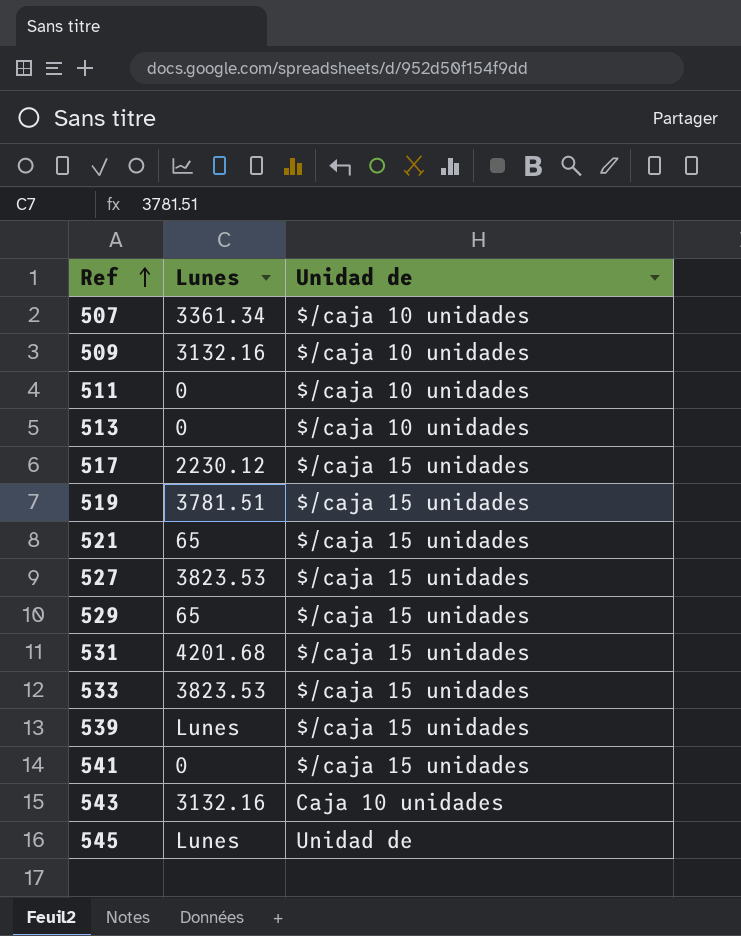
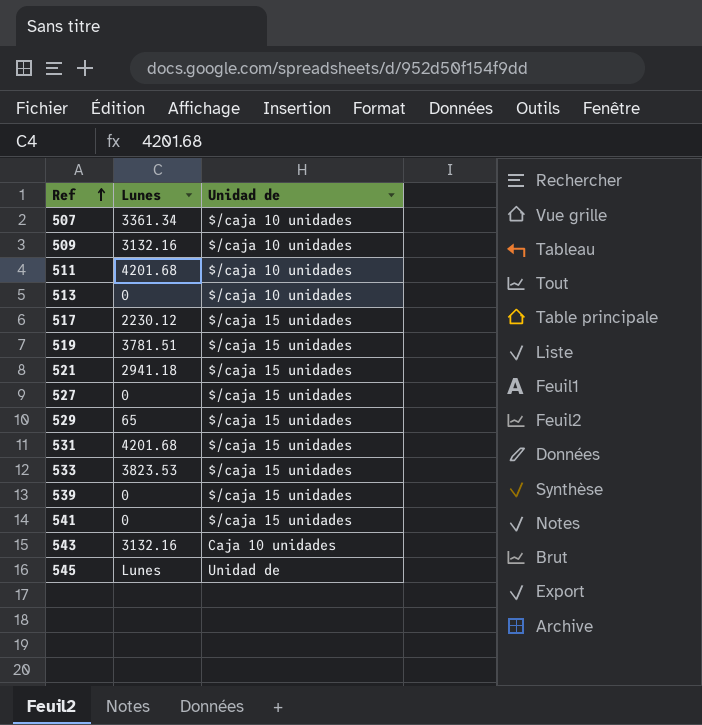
511 | Lunes: 0 -> 4201.68
521 | Lunes: 65 -> 2941.18
527 | Lunes: 3823.53 -> 0
539 | Lunes: Lunes -> 0

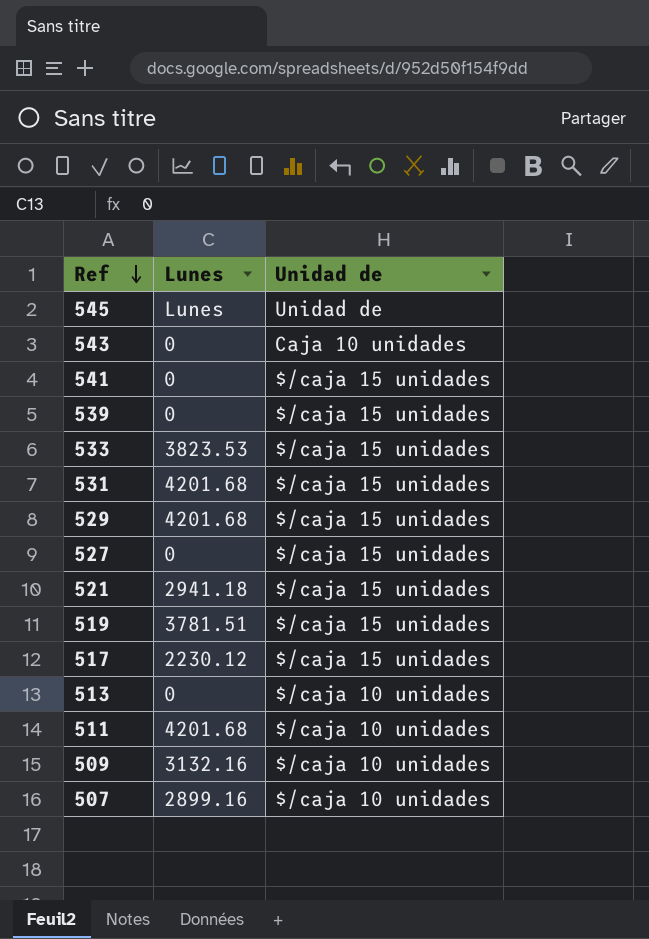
row order: Ref ascending -> Ref descending
543 | Lunes: 3132.16 -> 0
529 | Lunes: 65 -> 4201.68
507 | Lunes: 3361.34 -> 2899.16

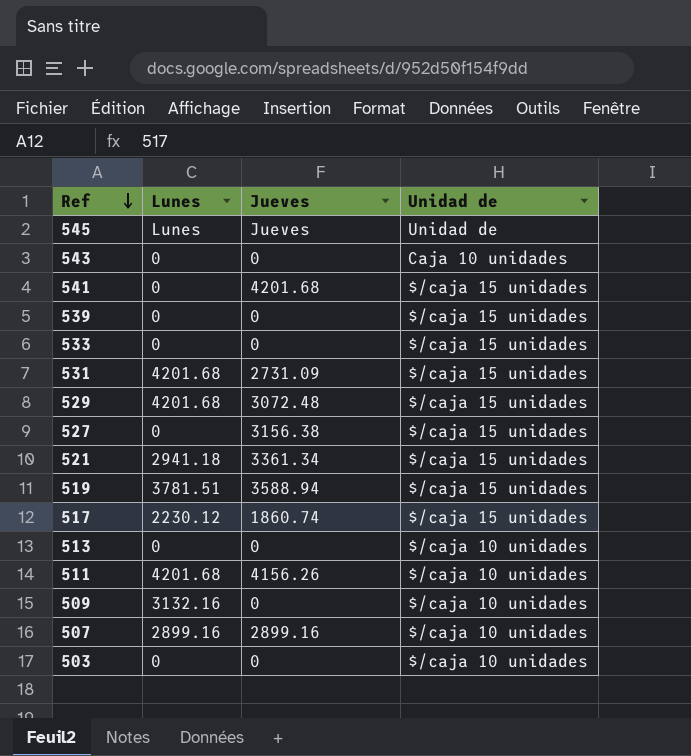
column Jueves | position: none -> 3
533 | Lunes: 3823.53 -> 0
row 503: none -> 0 | 0 | $/caja 10 unidades

